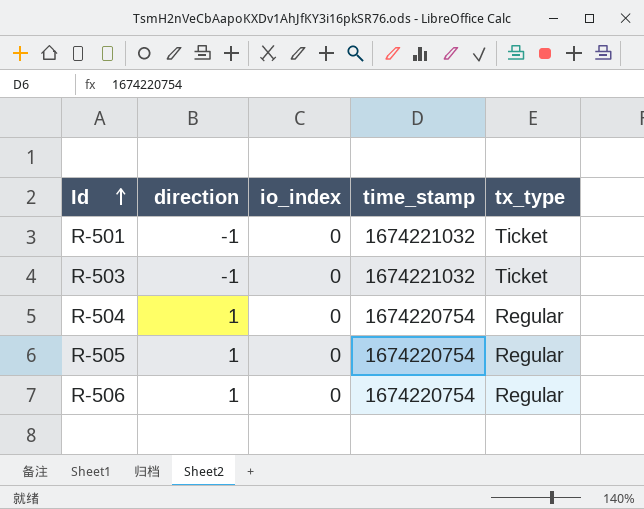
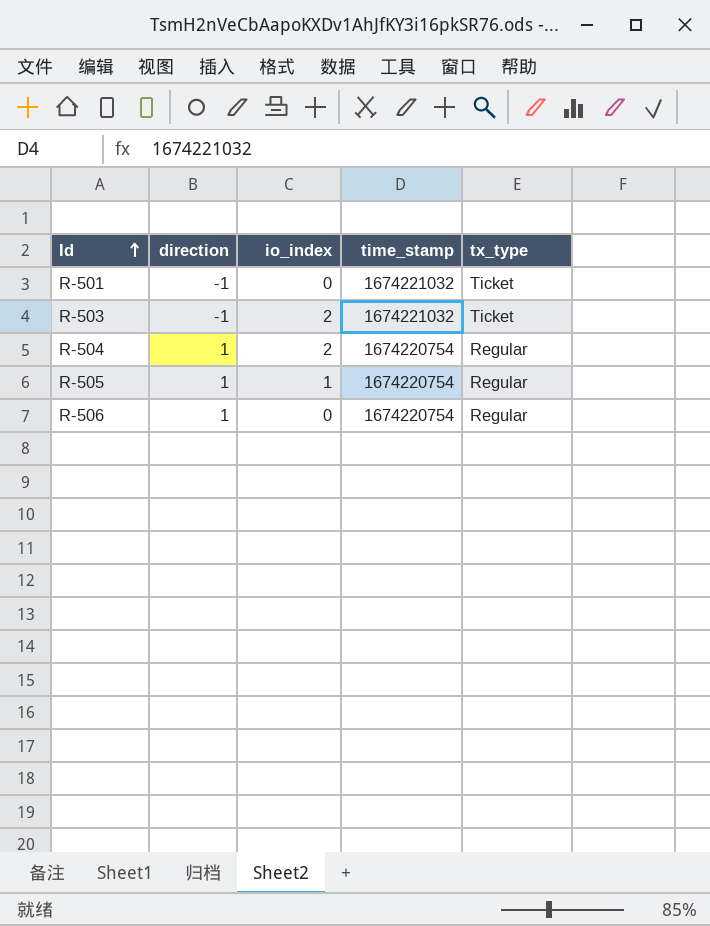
R-503 | io_index: 0 -> 2
R-504 | io_index: 0 -> 2
R-505 | io_index: 0 -> 1

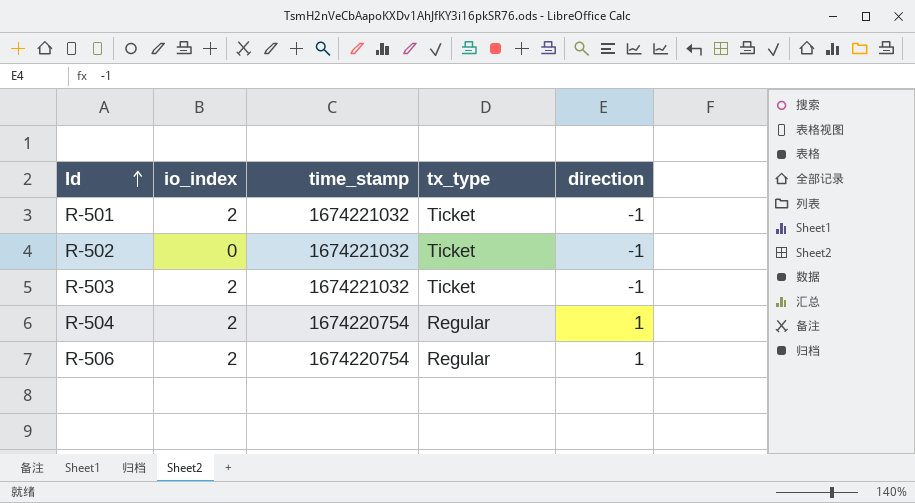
column direction | position: 2 -> 5
row R-505: 1 | 1 | 1674220754 | Regular -> none
R-501 | io_index: 0 -> 2
row R-502: none -> 0 | 1674221032 | Ticket | -1
R-506 | io_index: 0 -> 2

